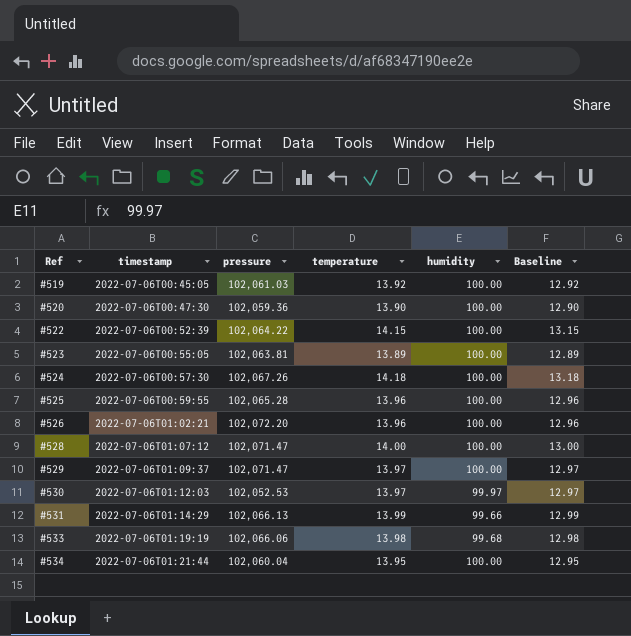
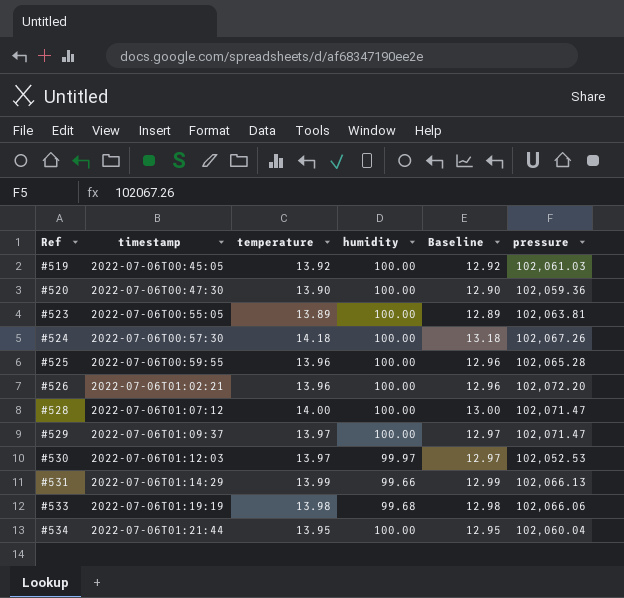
column pressure | position: 3 -> 6
row #522: 2022-07-06T00:52:39 | 102,064.22 | 14.15 | 100.00 | 13.15 -> none

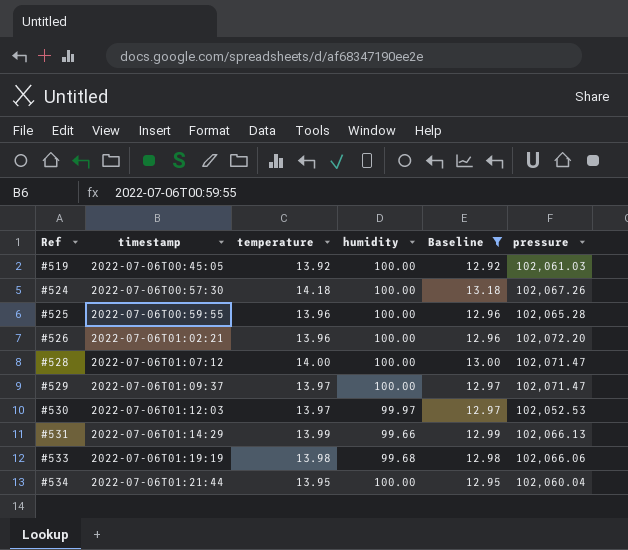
filter: none -> Baseline >= 12.92

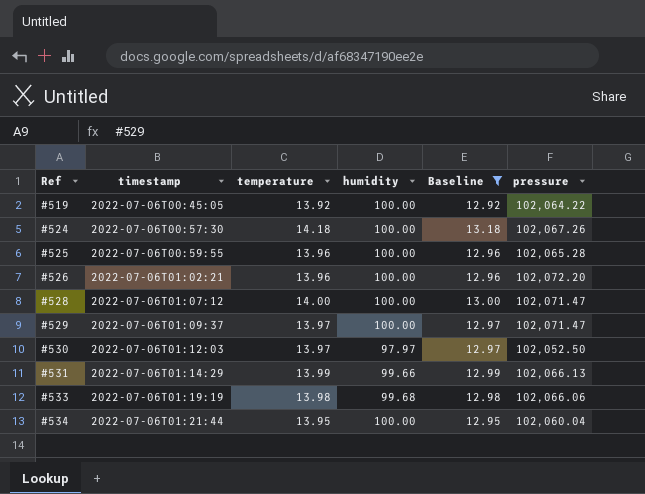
#519 | pressure: 102,061.03 -> 102,064.22
#530 | humidity: 99.97 -> 97.97
#530 | pressure: 102,052.53 -> 102,052.50

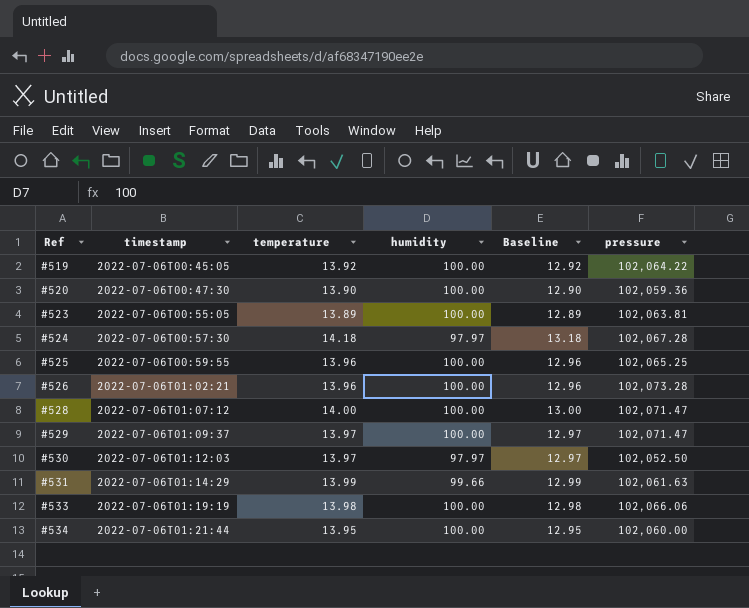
filter: Baseline >= 12.92 -> none
#524 | humidity: 100.00 -> 97.97
#524 | pressure: 102,067.26 -> 102,067.28
#525 | pressure: 102,065.28 -> 102,065.25
#526 | pressure: 102,072.20 -> 102,073.28
#531 | pressure: 102,066.13 -> 102,061.63
#533 | humidity: 99.68 -> 100.00
#534 | pressure: 102,060.04 -> 102,060.00

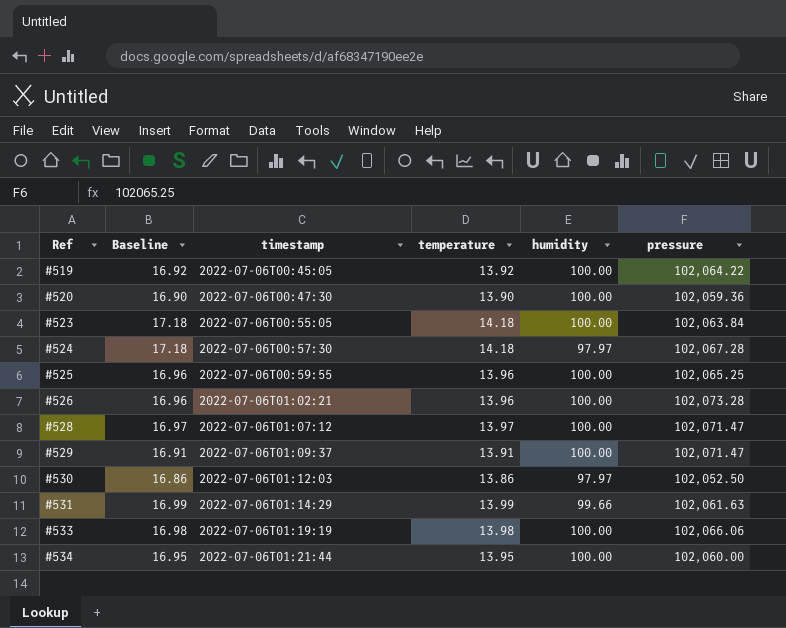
column Baseline | formula: [temperature] - 1 -> [temperature] + 3
column Baseline | position: 5 -> 2
#523 | temperature: 13.89 -> 14.18
#523 | pressure: 102,063.81 -> 102,063.84
#528 | temperature: 14.00 -> 13.97
#529 | temperature: 13.97 -> 13.91
#530 | temperature: 13.97 -> 13.86

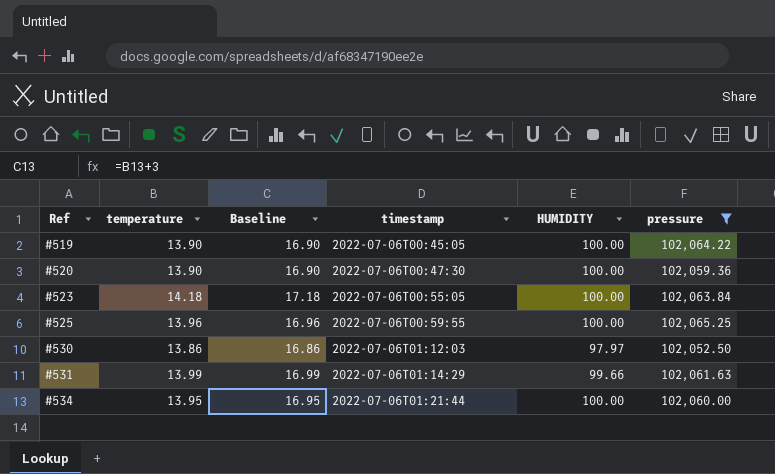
filter: none -> pressure <= 102,065.25
column temperature | position: 4 -> 2
column name: humidity -> HUMIDITY
#519 | temperature: 13.92 -> 13.90
#519 | Baseline: 16.92 -> 16.90

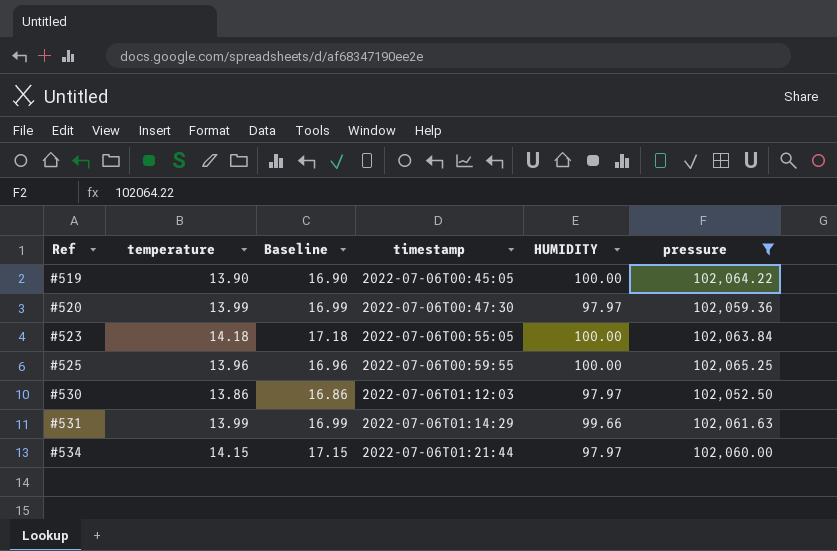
#520 | temperature: 13.90 -> 13.99
#520 | Baseline: 16.90 -> 16.99
#520 | HUMIDITY: 100.00 -> 97.97
#534 | temperature: 13.95 -> 14.15
#534 | Baseline: 16.95 -> 17.15
#534 | HUMIDITY: 100.00 -> 97.97

